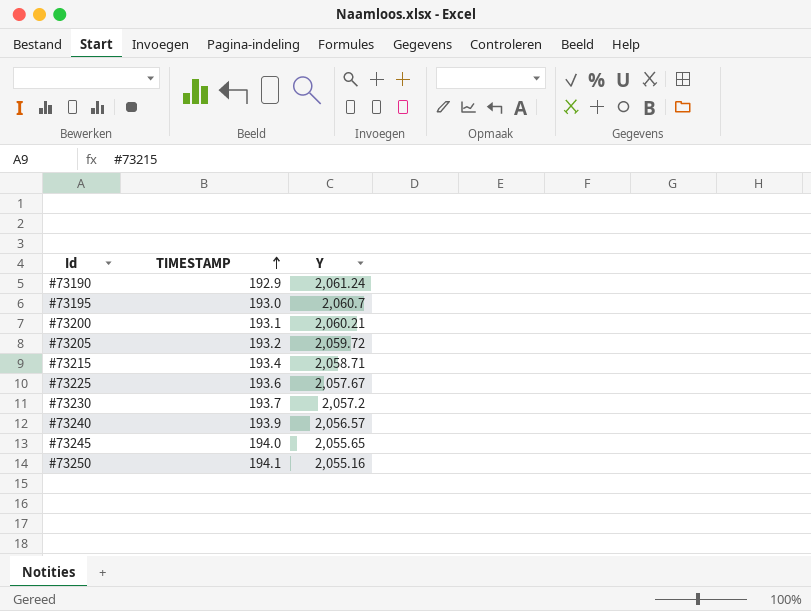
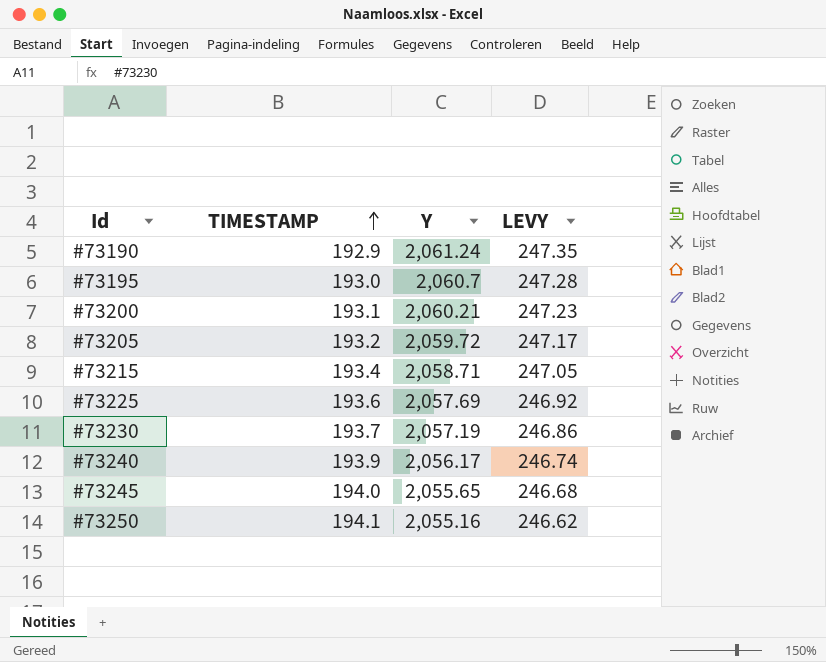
column LEVY | formula: none -> [Y] * 0.12
#73225 | Y: 2,057.67 -> 2,057.69
#73230 | Y: 2,057.2 -> 2,057.19
#73240 | Y: 2,056.57 -> 2,056.17

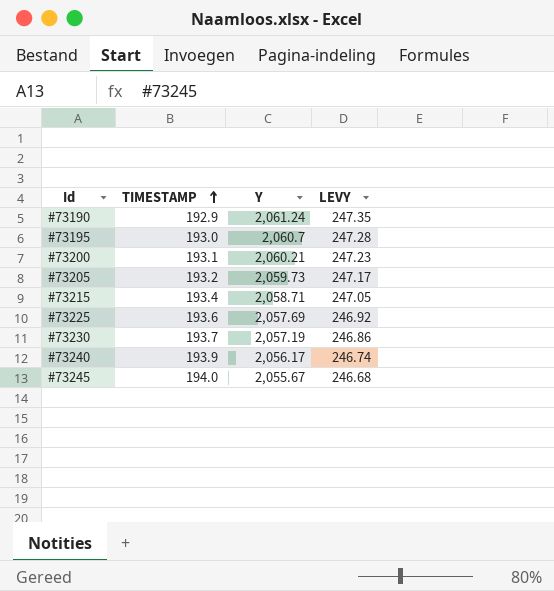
row #73250: 194.1 | 2,055.16 | 246.62 -> none
#73205 | Y: 2,059.72 -> 2,059.73
#73245 | Y: 2,055.65 -> 2,055.67

